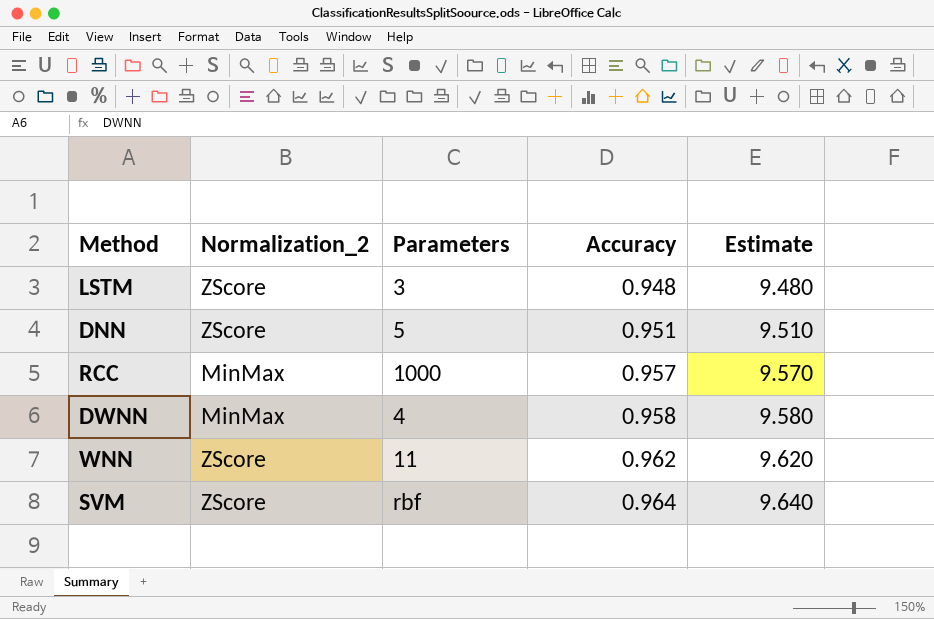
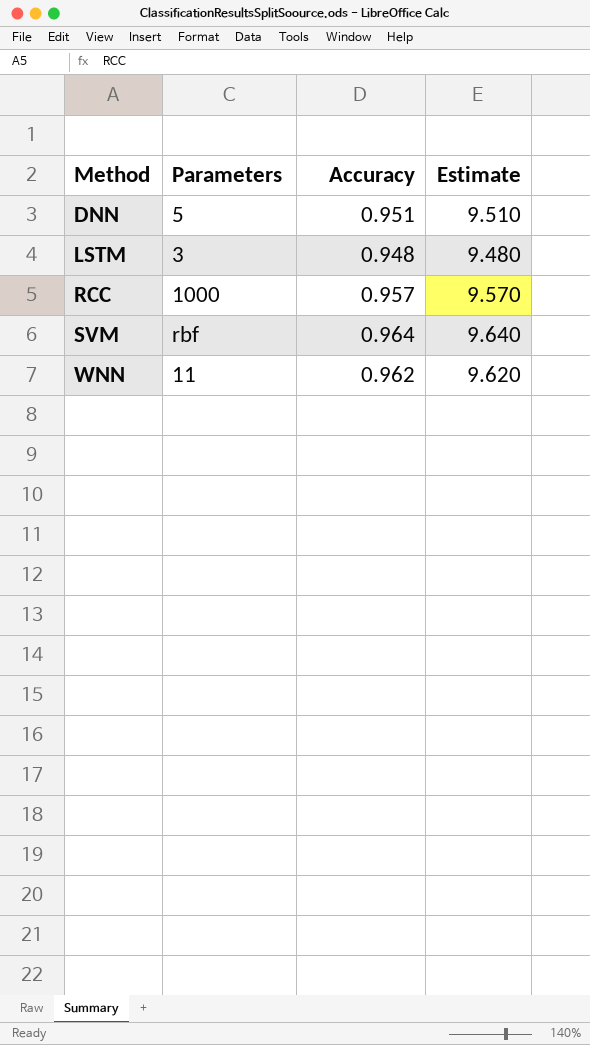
row order: Accuracy ascending -> Method ascending
column Normalization_2 | position: 2 -> none
row DWNN: MinMax | 4 | 0.958 | 9.580 -> none

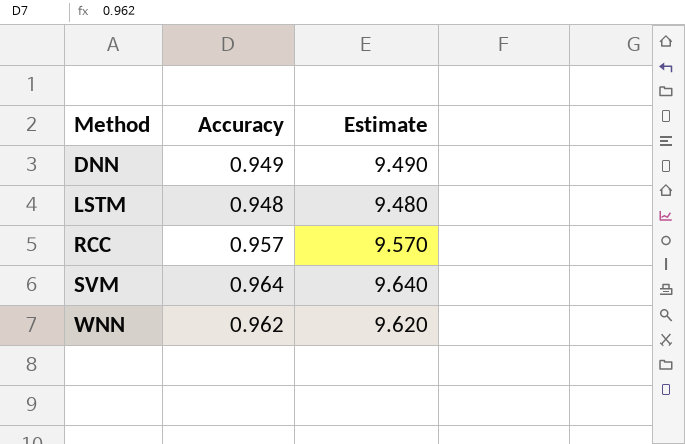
column Parameters | position: 2 -> none
DNN | Accuracy: 0.951 -> 0.949
DNN | Estimate: 9.510 -> 9.490

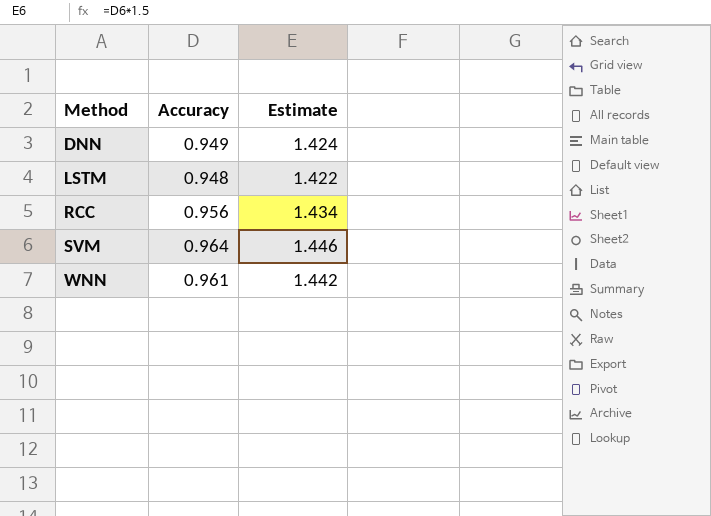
column Estimate | formula: [Accuracy] * 10 -> [Accuracy] * 1.5
RCC | Accuracy: 0.957 -> 0.956
WNN | Accuracy: 0.962 -> 0.961

